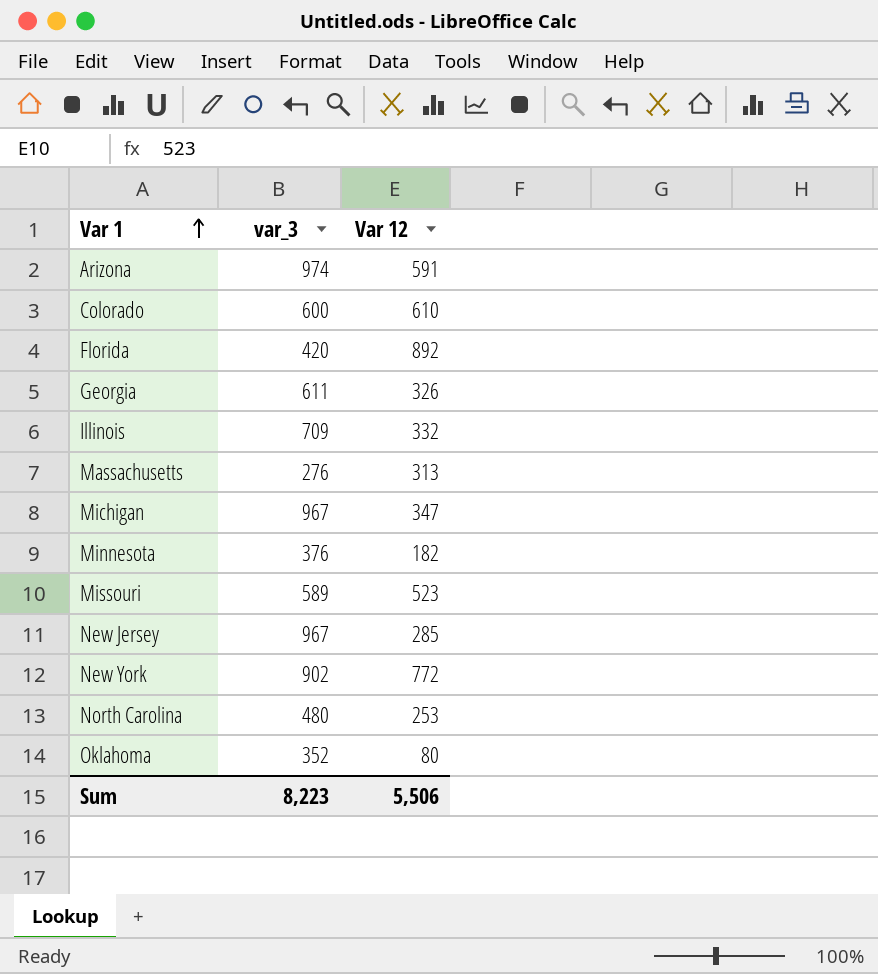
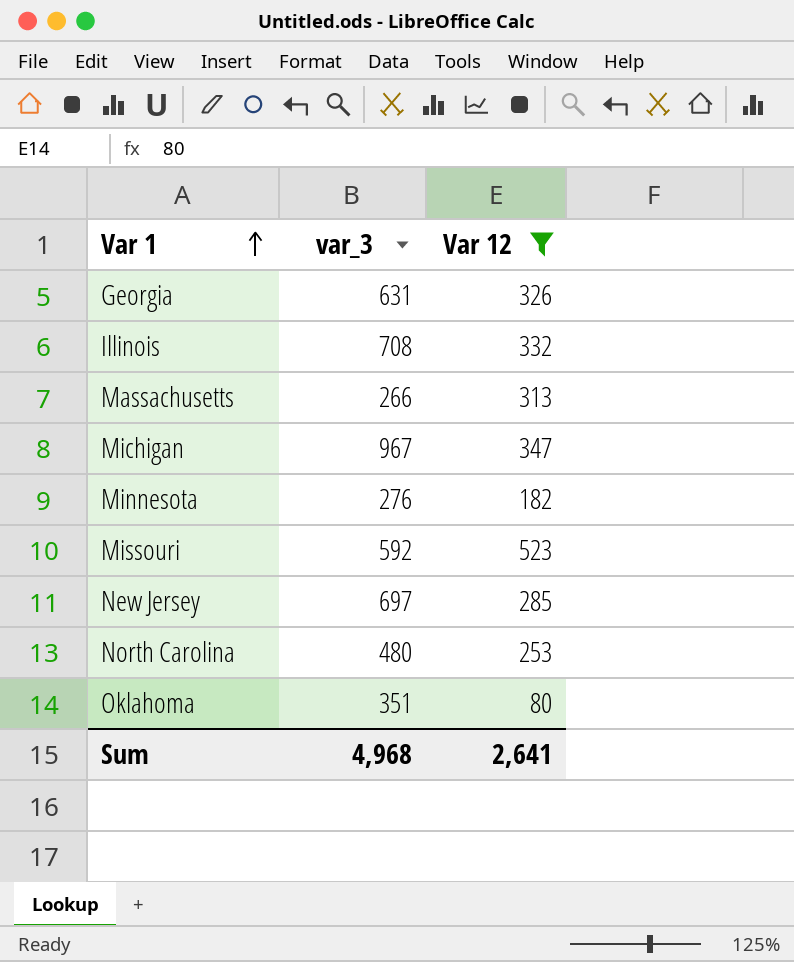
filter: none -> Var 12 <= 523
Georgia | var_3: 611 -> 631
Illinois | var_3: 709 -> 708
Massachusetts | var_3: 276 -> 266
Minnesota | var_3: 376 -> 276
Missouri | var_3: 589 -> 592
New Jersey | var_3: 967 -> 697
Oklahoma | var_3: 352 -> 351
Sum | var_3: 8,223 -> 4,968
Sum | Var 12: 5,506 -> 2,641

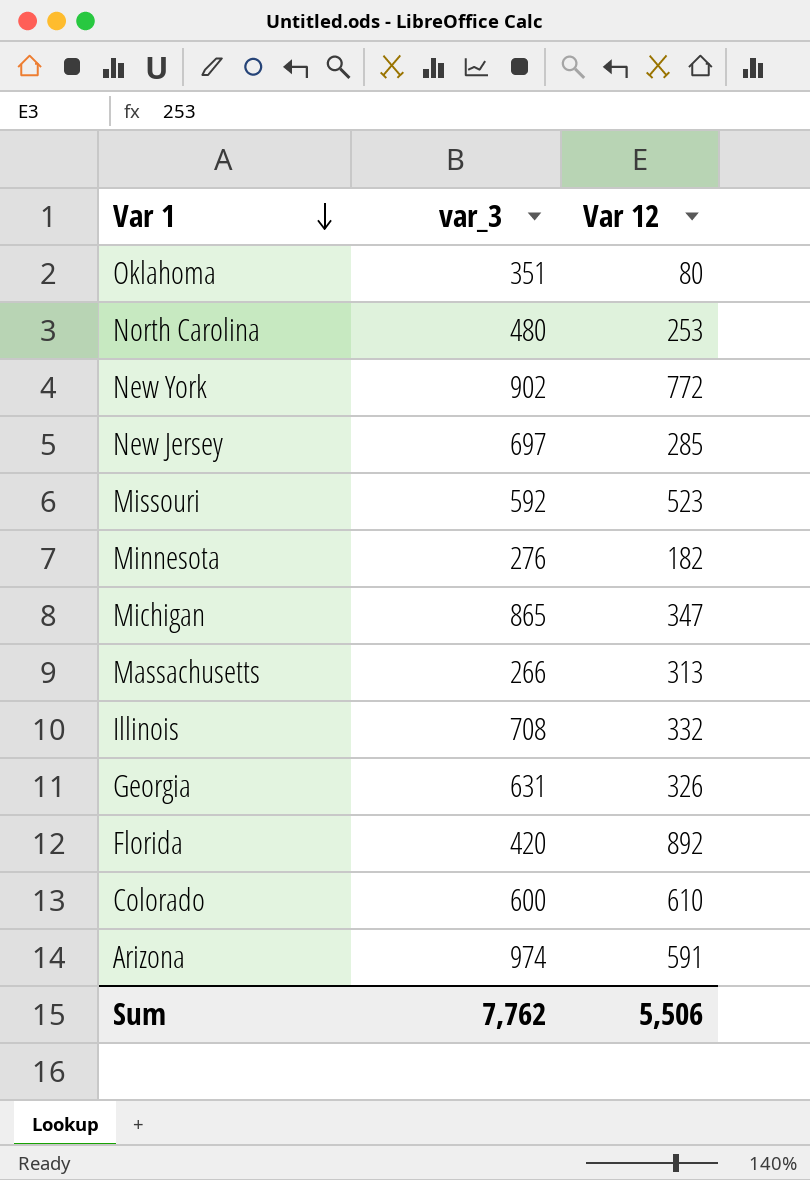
filter: Var 12 <= 523 -> none
row order: Var 1 ascending -> Var 1 descending
Michigan | var_3: 967 -> 865
Sum | var_3: 4,968 -> 7,762
Sum | Var 12: 2,641 -> 5,506

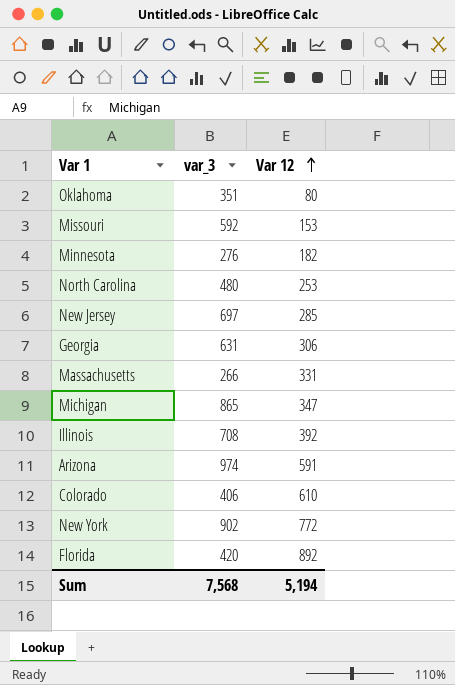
row order: Var 1 descending -> Var 12 ascending
Missouri | Var 12: 523 -> 153
Georgia | Var 12: 326 -> 306
Massachusetts | Var 12: 313 -> 331
Illinois | Var 12: 332 -> 392
Colorado | var_3: 600 -> 406
Sum | var_3: 7,762 -> 7,568
Sum | Var 12: 5,506 -> 5,194

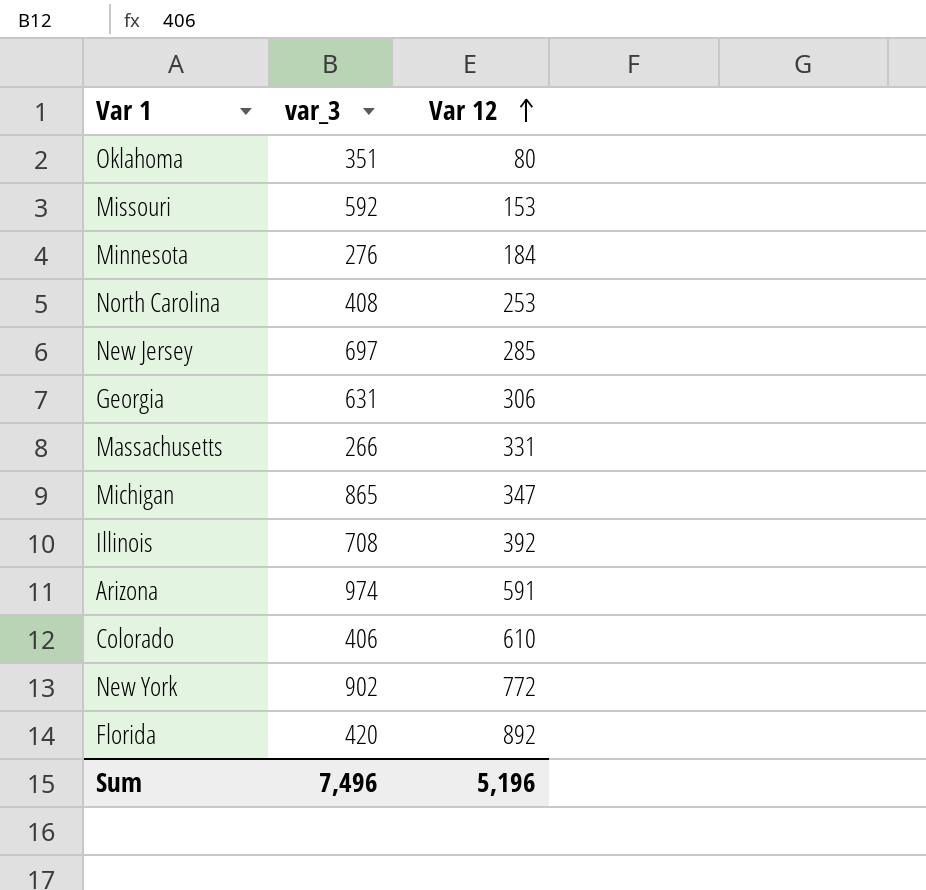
Minnesota | Var 12: 182 -> 184
North Carolina | var_3: 480 -> 408
Sum | var_3: 7,568 -> 7,496
Sum | Var 12: 5,194 -> 5,196

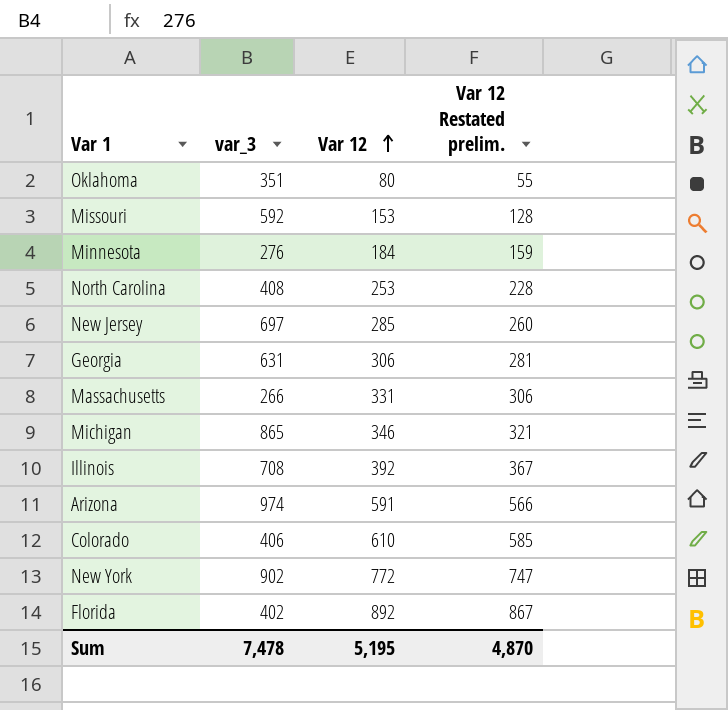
column Var 12 Restated prelim. | formula: none -> [Var 12] - 25
Michigan | Var 12: 347 -> 346
Florida | var_3: 420 -> 402
Sum | var_3: 7,496 -> 7,478
Sum | Var 12: 5,196 -> 5,195

